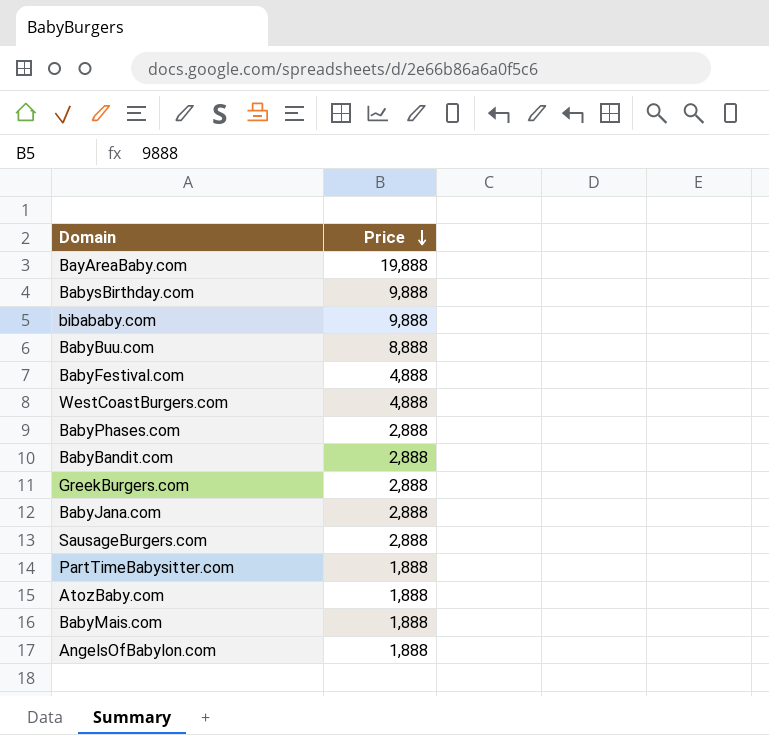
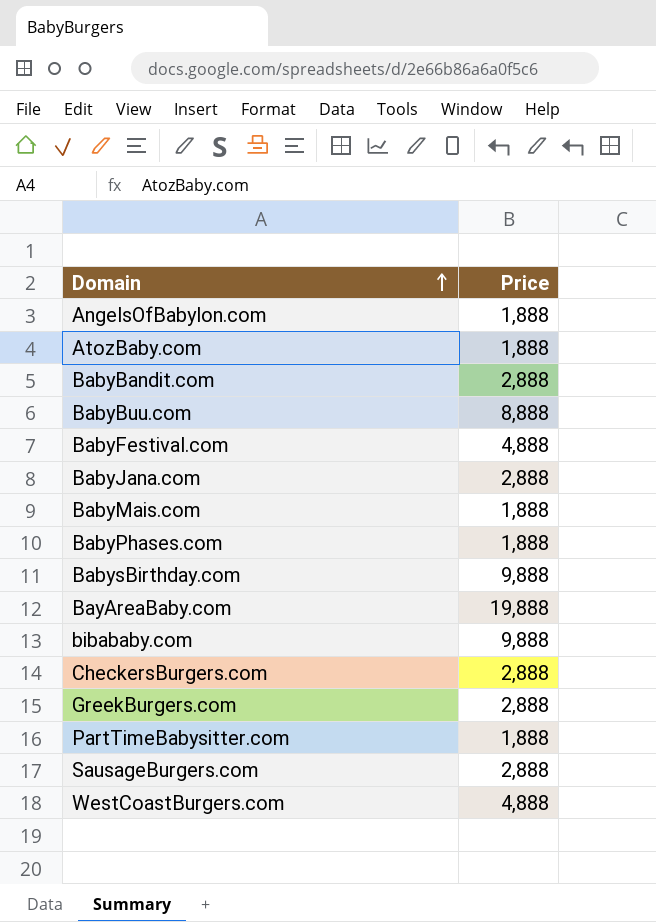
row order: Price descending -> Domain ascending
BabyPhases.com | Price: 2,888 -> 1,888
row CheckersBurgers.com: none -> 2,888

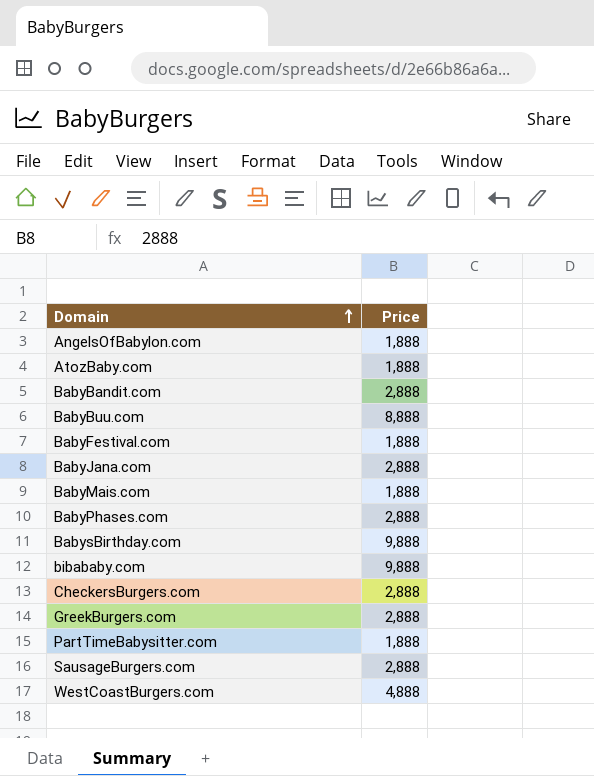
row BayAreaBaby.com: 19,888 -> none
BabyFestival.com | Price: 4,888 -> 1,888
BabyPhases.com | Price: 1,888 -> 2,888

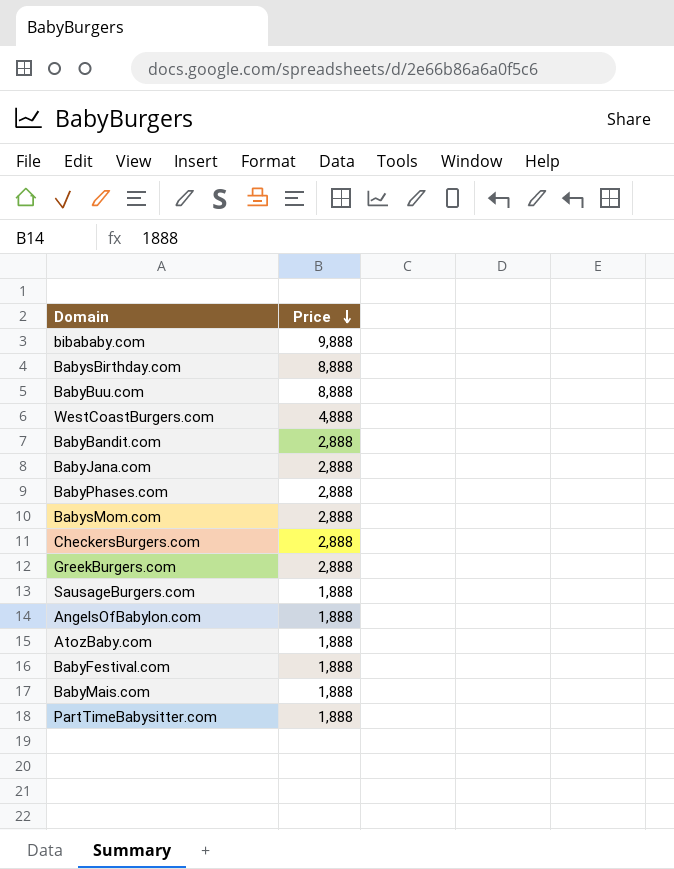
row order: Domain ascending -> Price descending
BabysBirthday.com | Price: 9,888 -> 8,888
row BabysMom.com: none -> 2,888
SausageBurgers.com | Price: 2,888 -> 1,888

